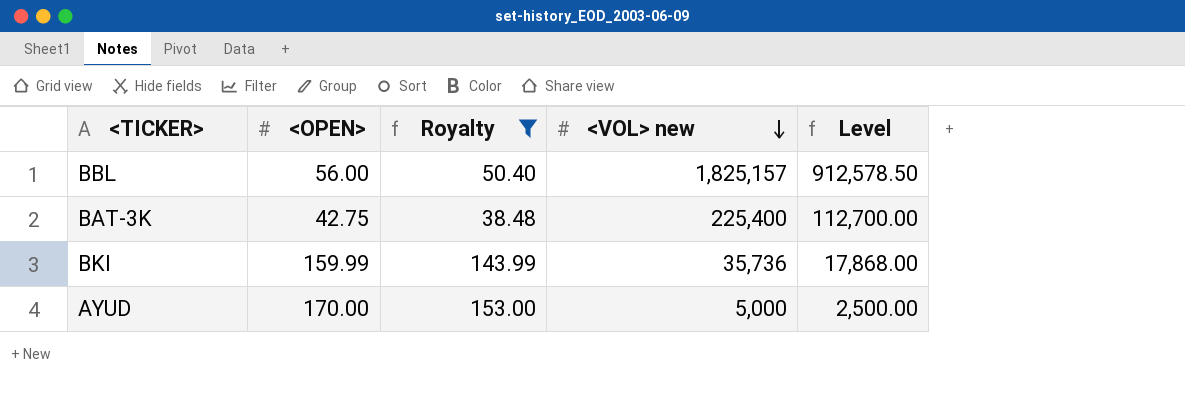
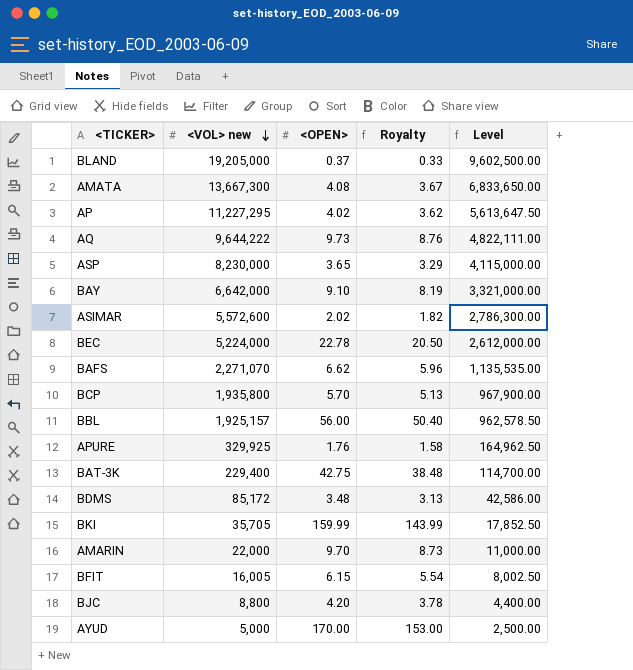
filter: Royalty >= 38.48 -> none
column <VOL> new | position: 4 -> 2
BBL | <VOL> new: 1,825,157 -> 1,925,157
BBL | Level: 912,578.50 -> 962,578.50
BAT-3K | <VOL> new: 225,400 -> 229,400
BAT-3K | Level: 112,700.00 -> 114,700.00
BKI | <VOL> new: 35,736 -> 35,705
BKI | Level: 17,868.00 -> 17,852.50

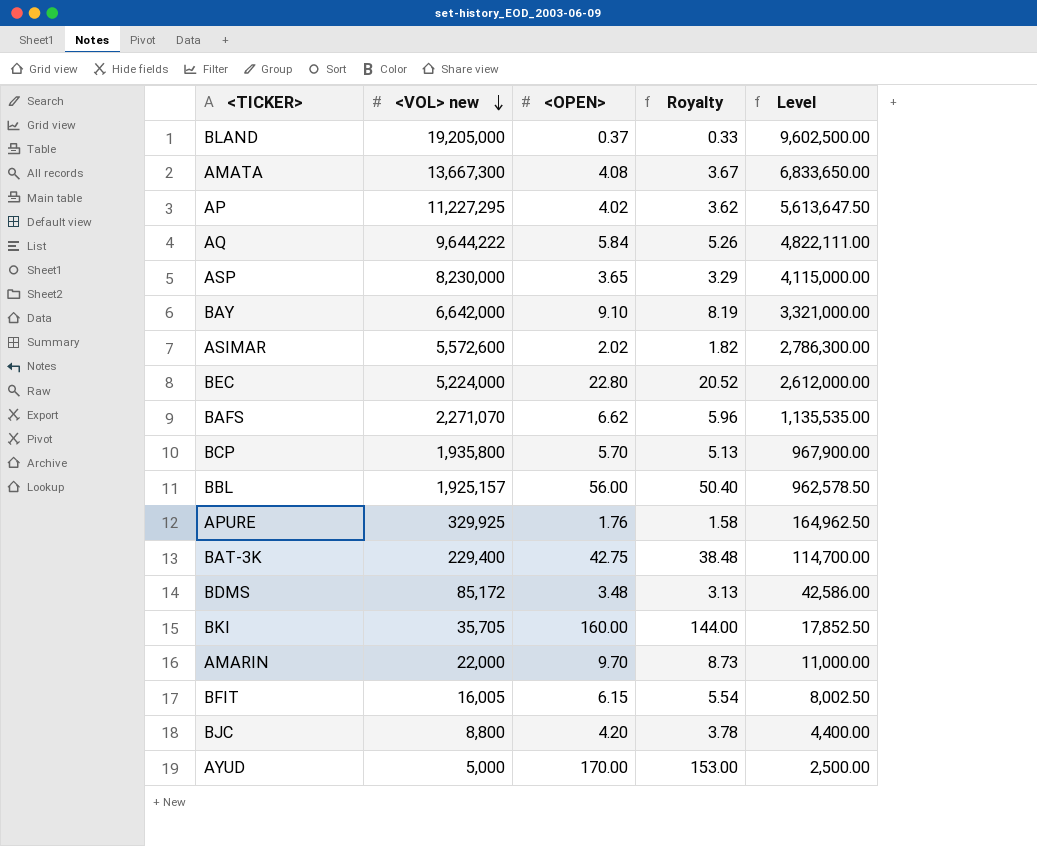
AQ | <OPEN>: 9.73 -> 5.84
AQ | Royalty: 8.76 -> 5.26
BEC | <OPEN>: 22.78 -> 22.80
BEC | Royalty: 20.50 -> 20.52
BKI | <OPEN>: 159.99 -> 160.00
BKI | Royalty: 143.99 -> 144.00

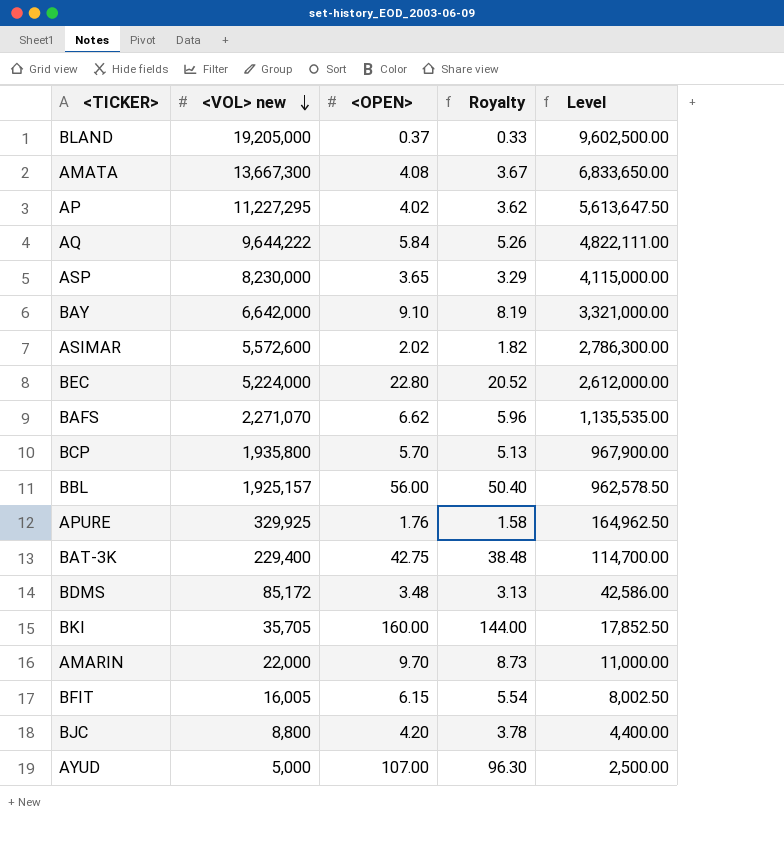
AYUD | <OPEN>: 170.00 -> 107.00
AYUD | Royalty: 153.00 -> 96.30

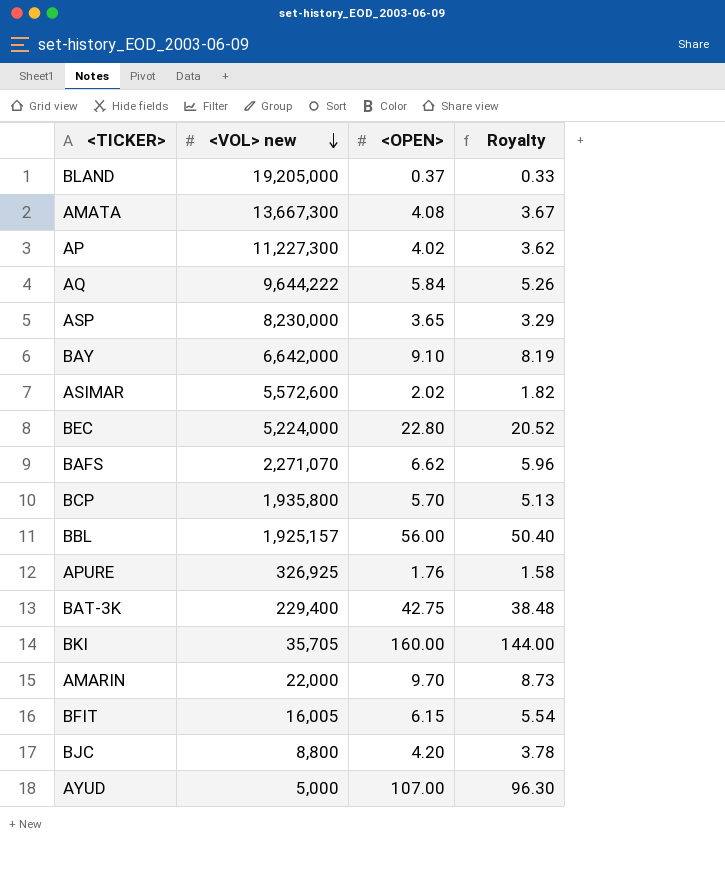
column Level | formula: [<VOL> new] * 0.5 -> none
row BDMS: 85,172 | 3.48 | 3.13 | 42,586.00 -> none
AP | <VOL> new: 11,227,295 -> 11,227,300
APURE | <VOL> new: 329,925 -> 326,925

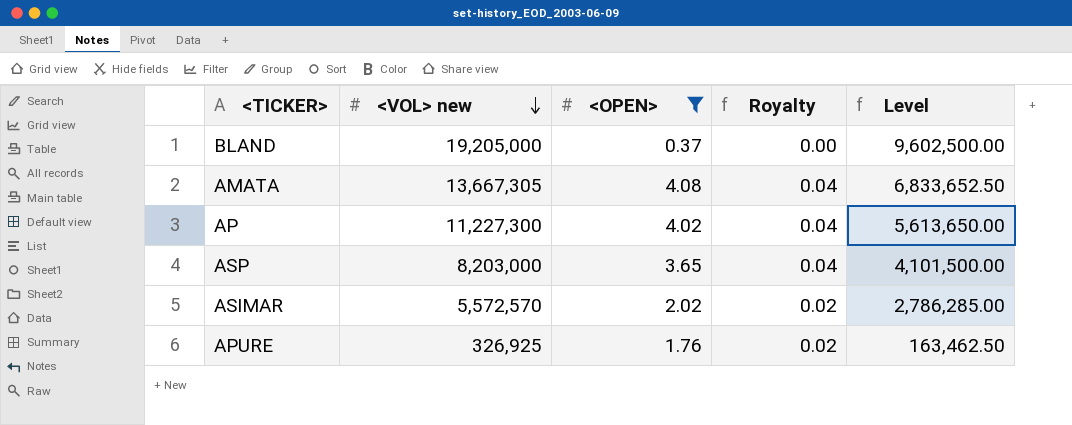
filter: none -> <OPEN> <= 4.08
column Royalty | formula: [<OPEN>] * 0.9 -> [<OPEN>] * 0.01
column Level | formula: none -> [<VOL> new] * 0.5
AMATA | <VOL> new: 13,667,300 -> 13,667,305
ASP | <VOL> new: 8,230,000 -> 8,203,000
ASIMAR | <VOL> new: 5,572,600 -> 5,572,570

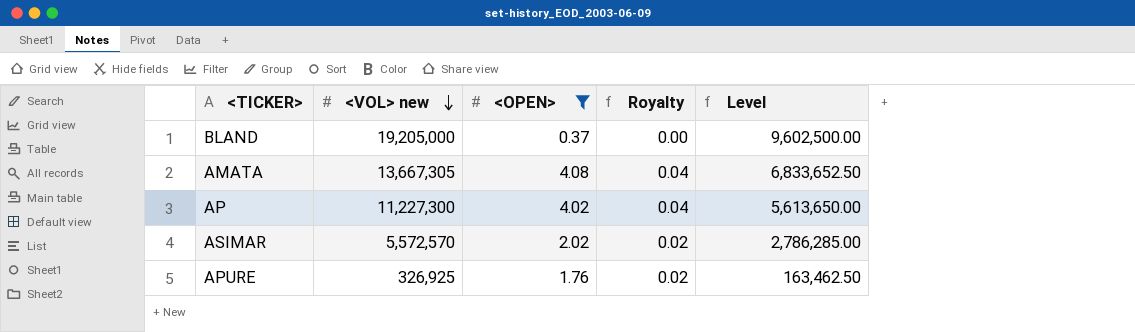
row ASP: 8,203,000 | 3.65 | 0.04 | 4,101,500.00 -> none

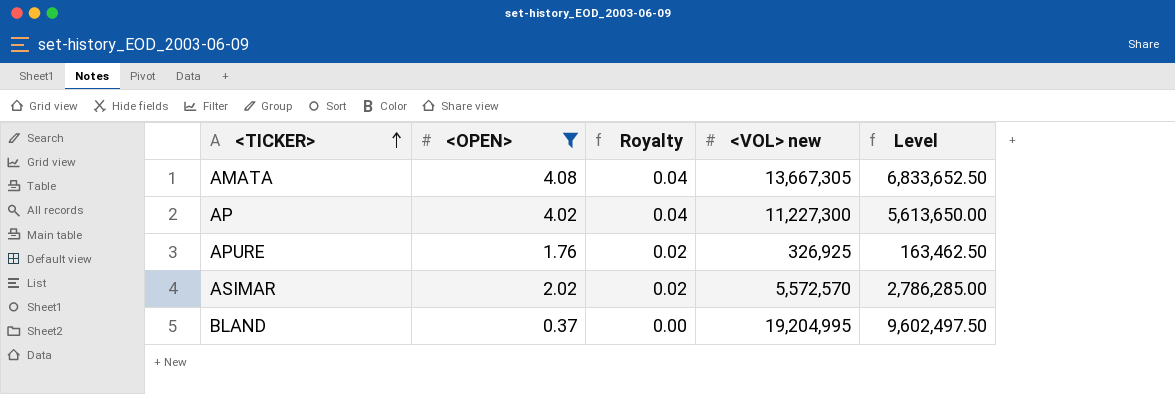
row order: <VOL> new descending -> <TICKER> ascending
column <VOL> new | position: 2 -> 4
BLAND | <VOL> new: 19,205,000 -> 19,204,995
BLAND | Level: 9,602,500.00 -> 9,602,497.50

